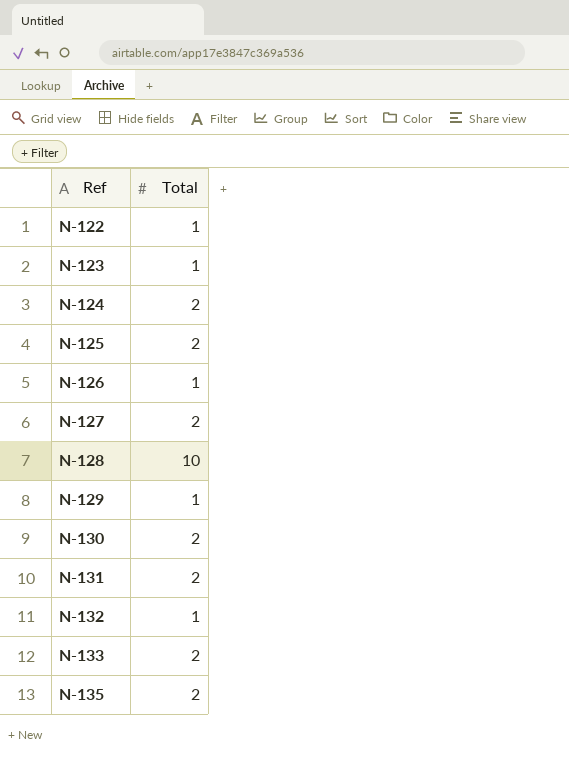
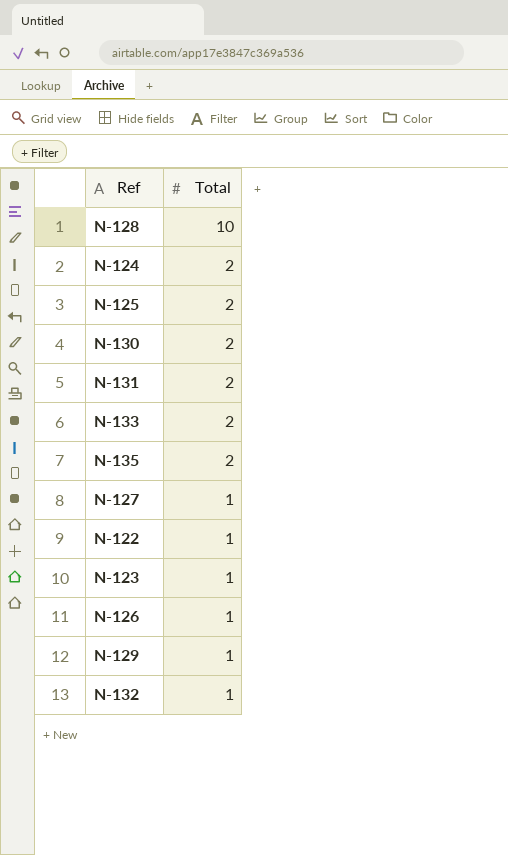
row order: Ref ascending -> Total descending
N-127 | Total: 2 -> 1

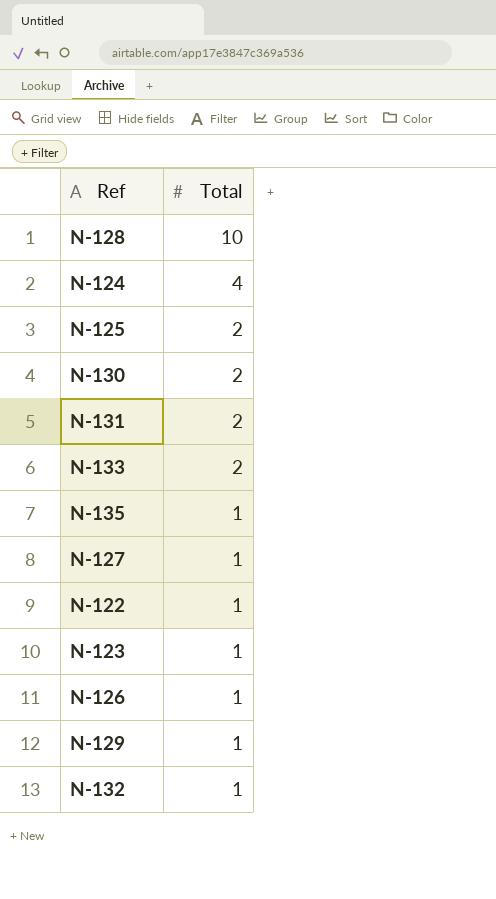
N-124 | Total: 2 -> 4
N-135 | Total: 2 -> 1

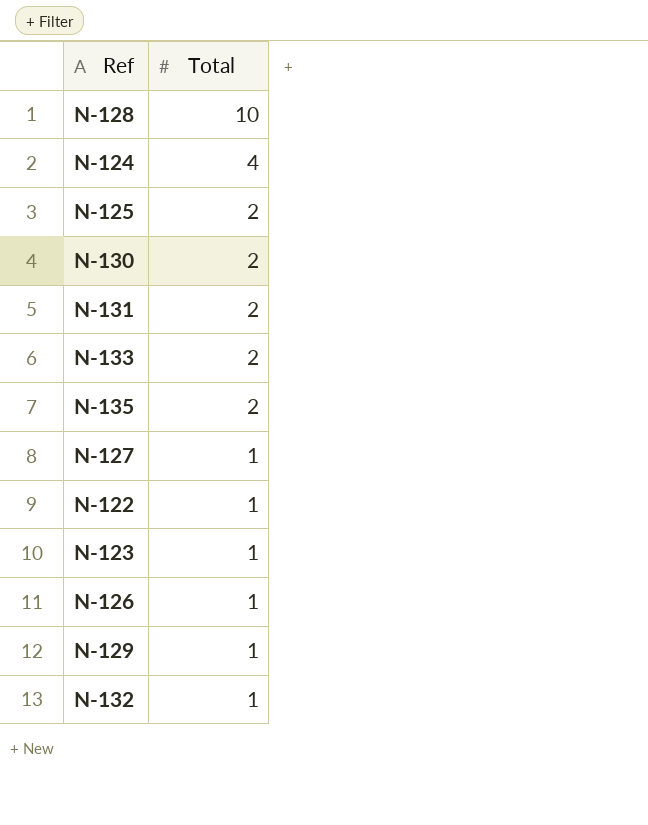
N-135 | Total: 1 -> 2

